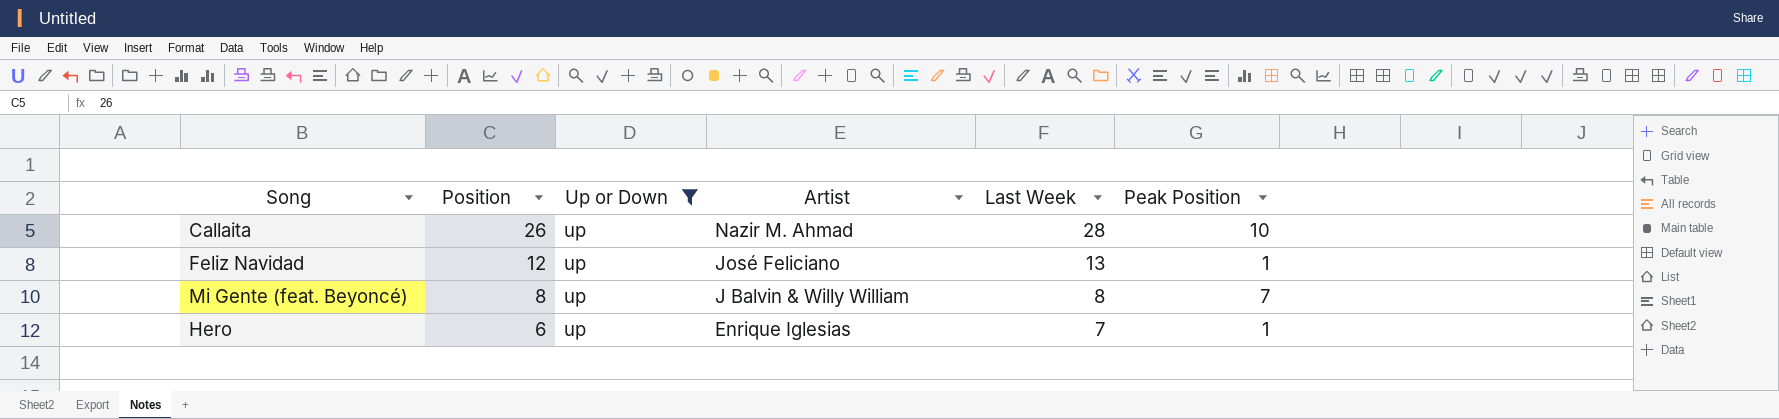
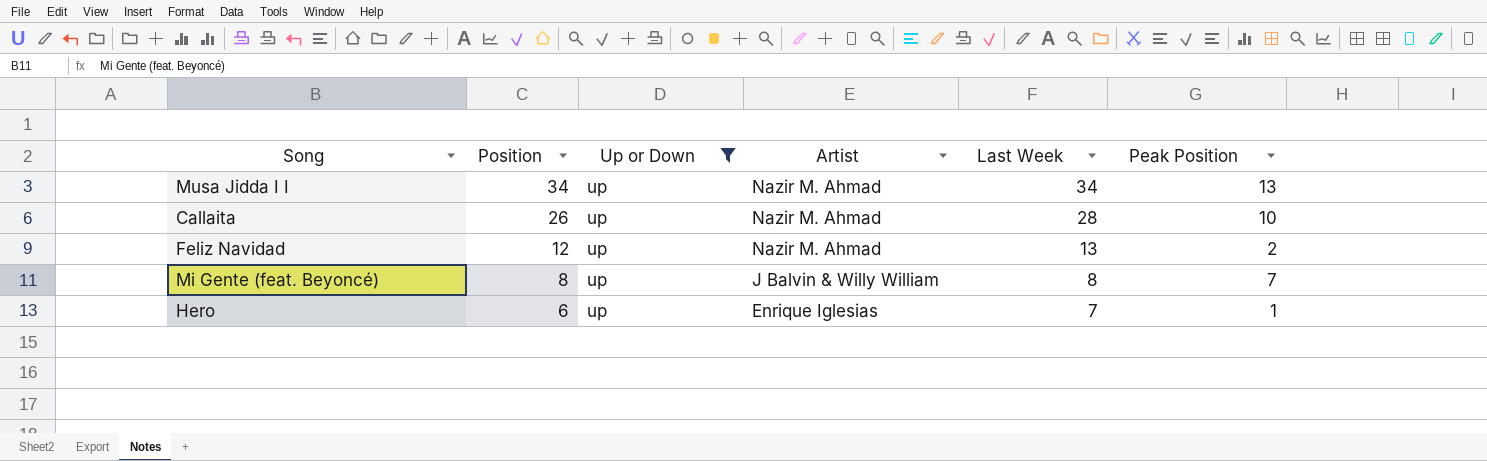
row Musa Jidda I I: none -> 34 | up | Nazir M. Ahmad | 34 | 13
Feliz Navidad | Artist: José Feliciano -> Nazir M. Ahmad
Feliz Navidad | Peak Position: 1 -> 2

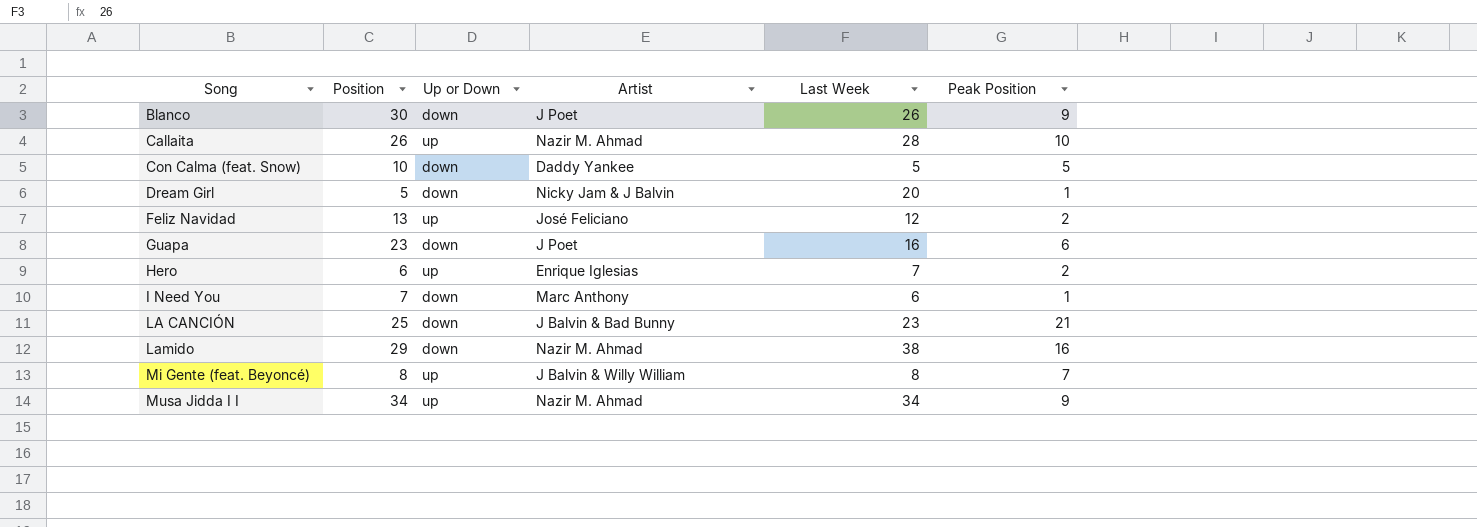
filter: Up or Down = up -> none
row order: Position descending -> Song ascending
Feliz Navidad | Position: 12 -> 13
Feliz Navidad | Artist: Nazir M. Ahmad -> José Feliciano
Feliz Navidad | Last Week: 13 -> 12
Hero | Peak Position: 1 -> 2
Musa Jidda I I | Peak Position: 13 -> 9

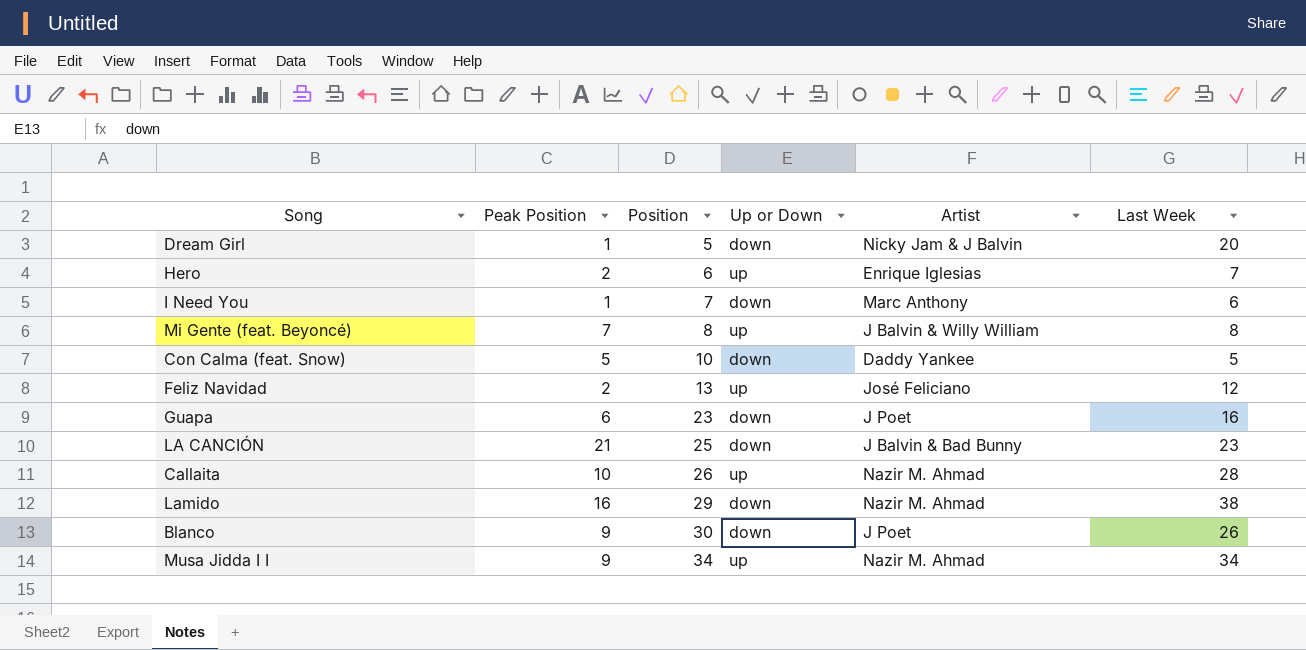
row order: Song ascending -> Position ascending
column Peak Position | position: 6 -> 2

